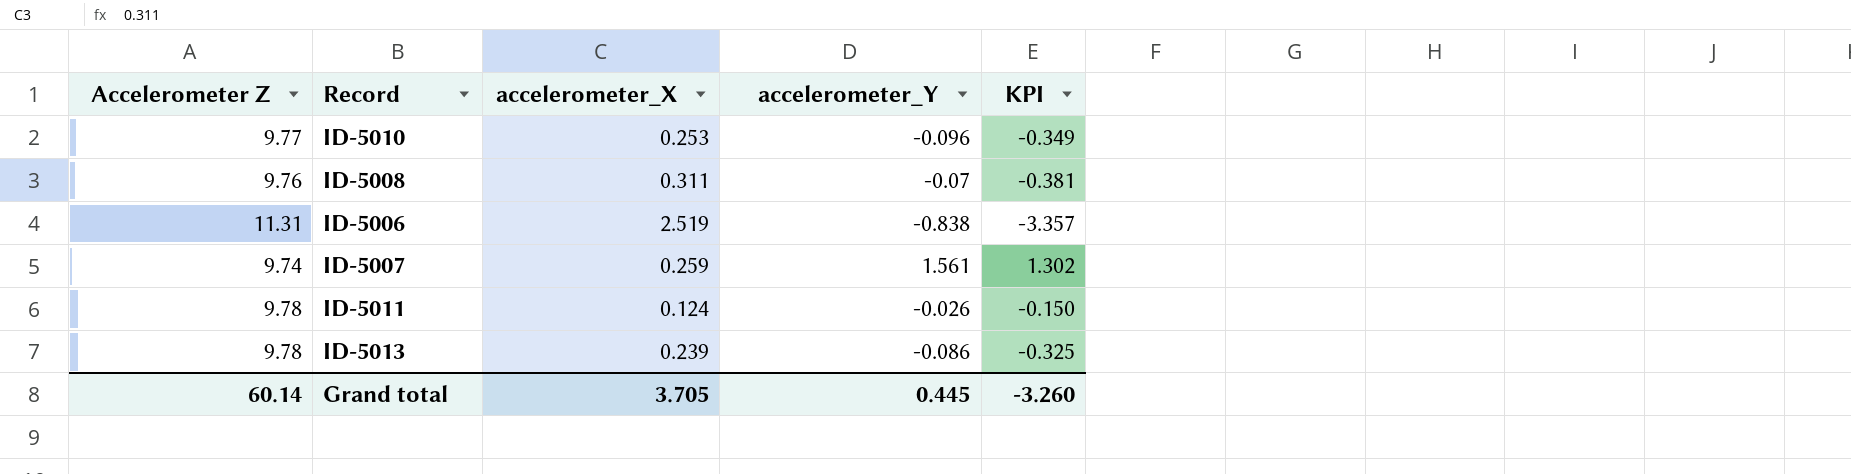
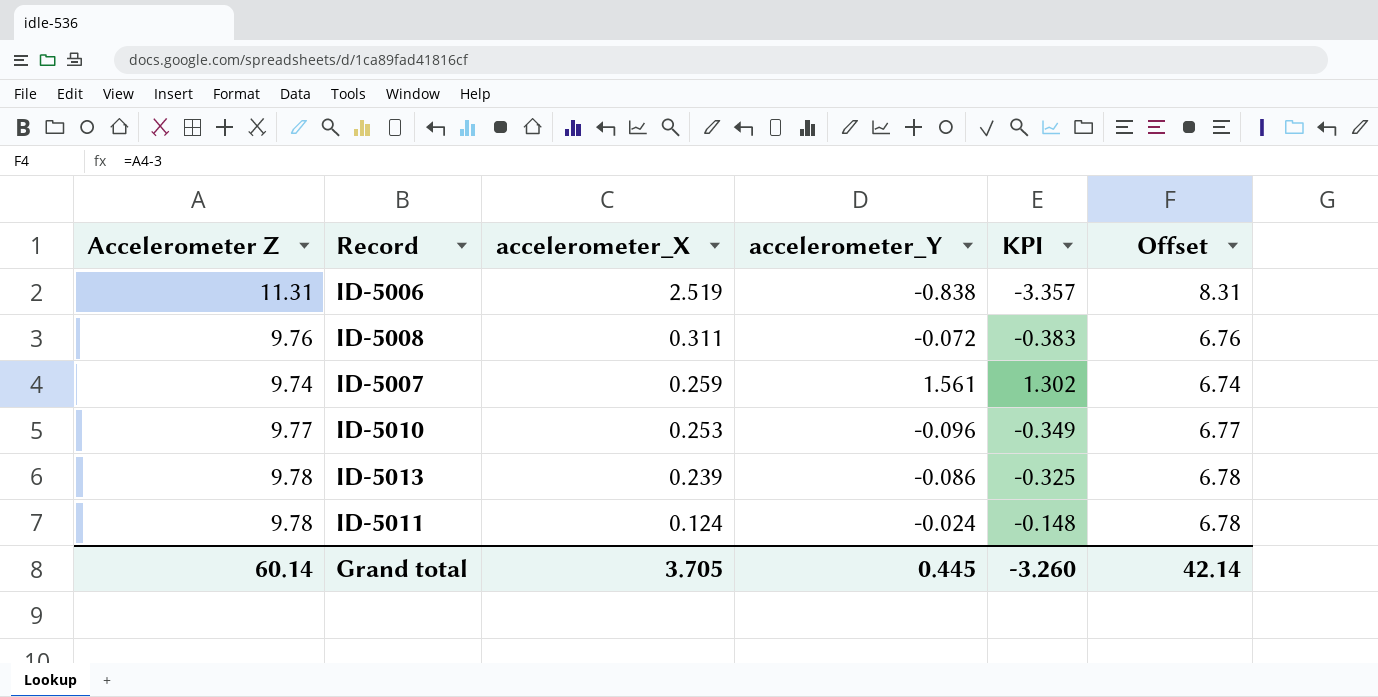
row order: none -> accelerometer_X descending
column Offset | formula: none -> [Accelerometer Z] - 3
ID-5008 | accelerometer_Y: -0.07 -> -0.072
ID-5008 | KPI: -0.381 -> -0.383
ID-5011 | accelerometer_Y: -0.026 -> -0.024
ID-5011 | KPI: -0.150 -> -0.148

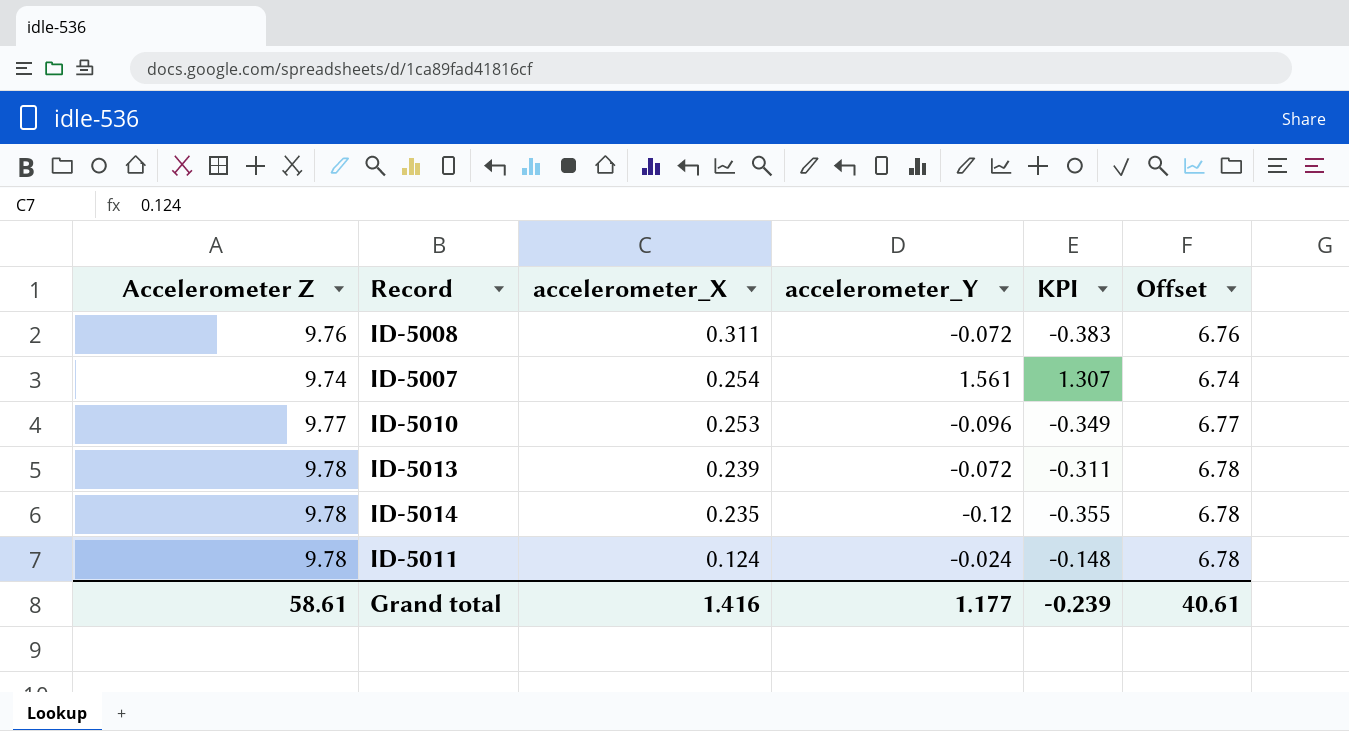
row ID-5006: 11.31 | 2.519 | -0.838 | -3.357 | 8.31 -> none
ID-5007 | accelerometer_X: 0.259 -> 0.254
ID-5007 | KPI: 1.302 -> 1.307
ID-5013 | accelerometer_Y: -0.086 -> -0.072
ID-5013 | KPI: -0.325 -> -0.311
row ID-5014: none -> 9.78 | 0.235 | -0.12 | -0.355 | 6.78
Grand total | Accelerometer Z: 60.14 -> 58.61
Grand total | accelerometer_X: 3.705 -> 1.416
Grand total | accelerometer_Y: 0.445 -> 1.177
Grand total | KPI: -3.260 -> -0.239
Grand total | Offset: 42.14 -> 40.61

